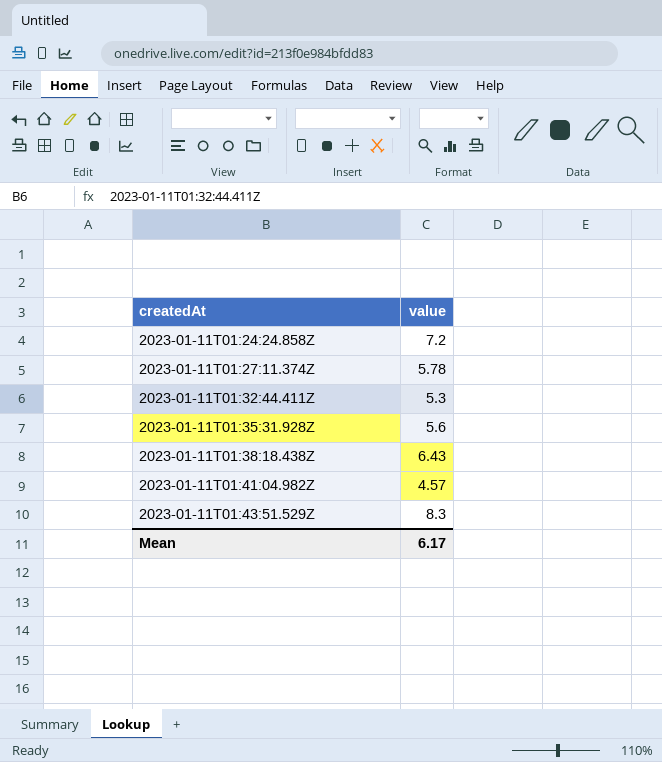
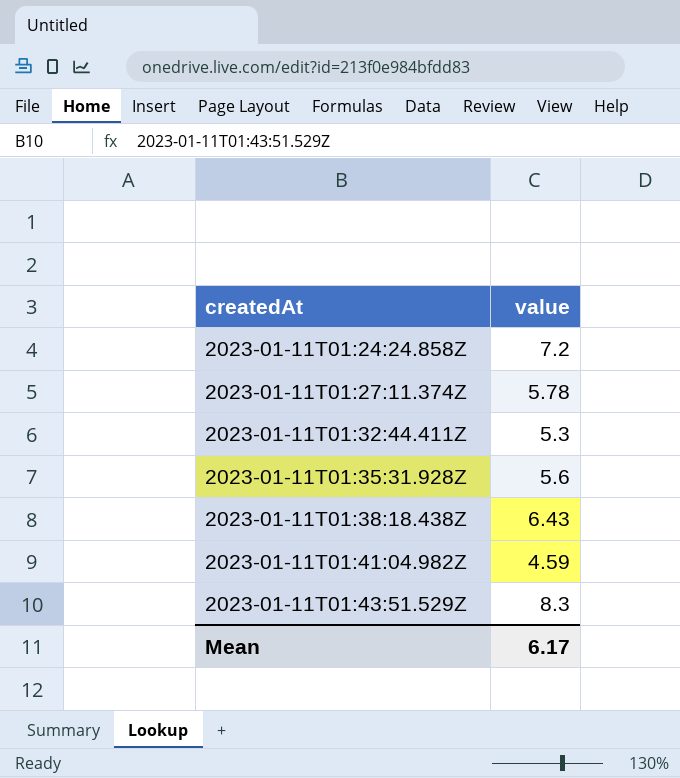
2023-01-11T01:41:04.982Z | value: 4.57 -> 4.59

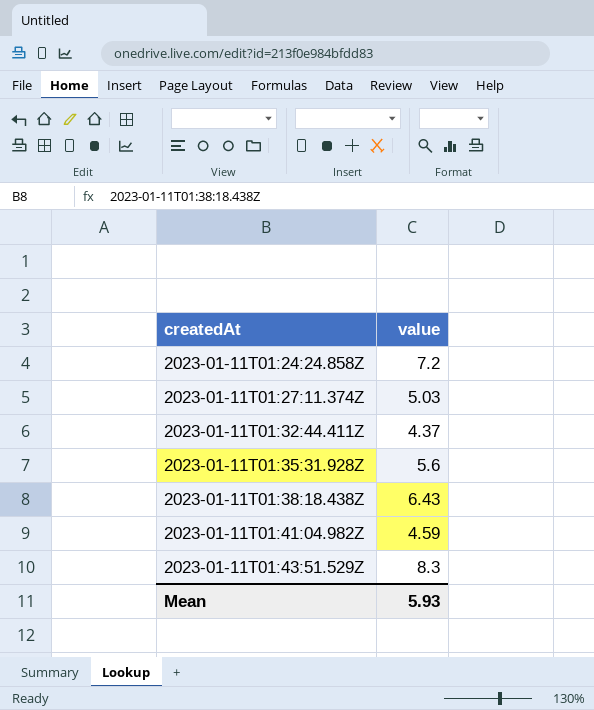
2023-01-11T01:27:11.374Z | value: 5.78 -> 5.03
2023-01-11T01:32:44.411Z | value: 5.3 -> 4.37
Mean | value: 6.17 -> 5.93

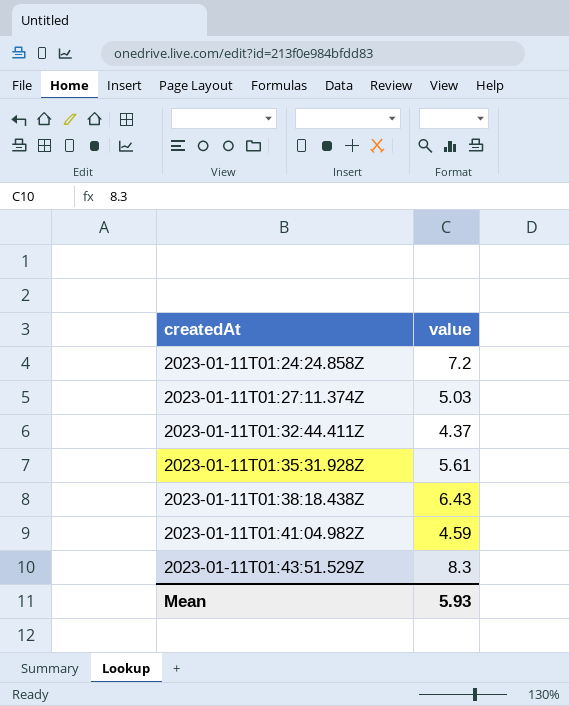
2023-01-11T01:35:31.928Z | value: 5.6 -> 5.61

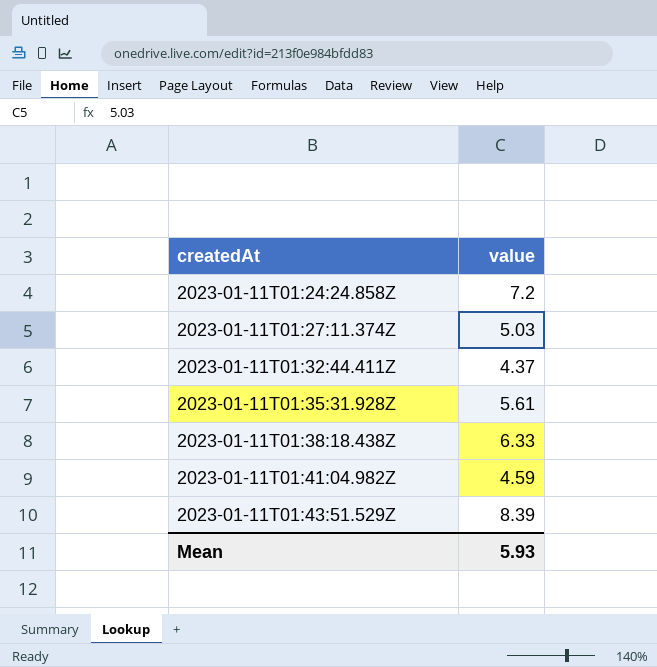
2023-01-11T01:38:18.438Z | value: 6.43 -> 6.33
2023-01-11T01:43:51.529Z | value: 8.3 -> 8.39

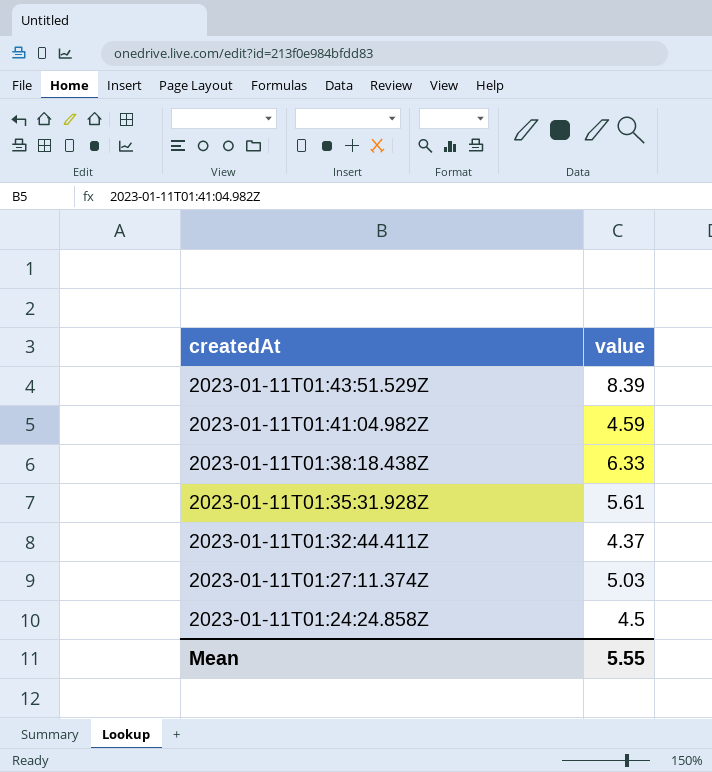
row order: createdAt ascending -> createdAt descending
2023-01-11T01:24:24.858Z | value: 7.2 -> 4.5
Mean | value: 5.93 -> 5.55

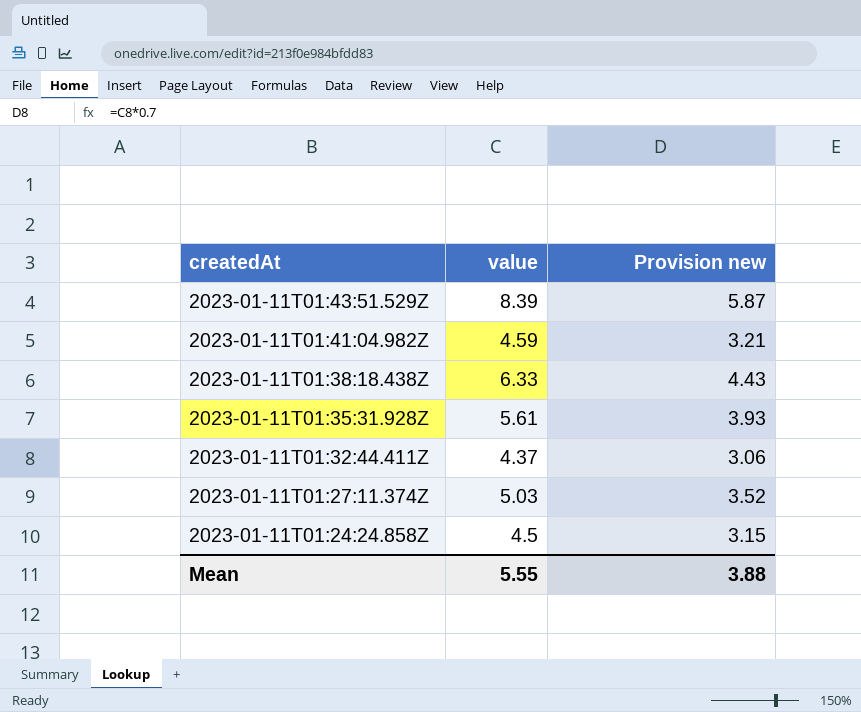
column Provision new | formula: none -> [value] * 0.7

